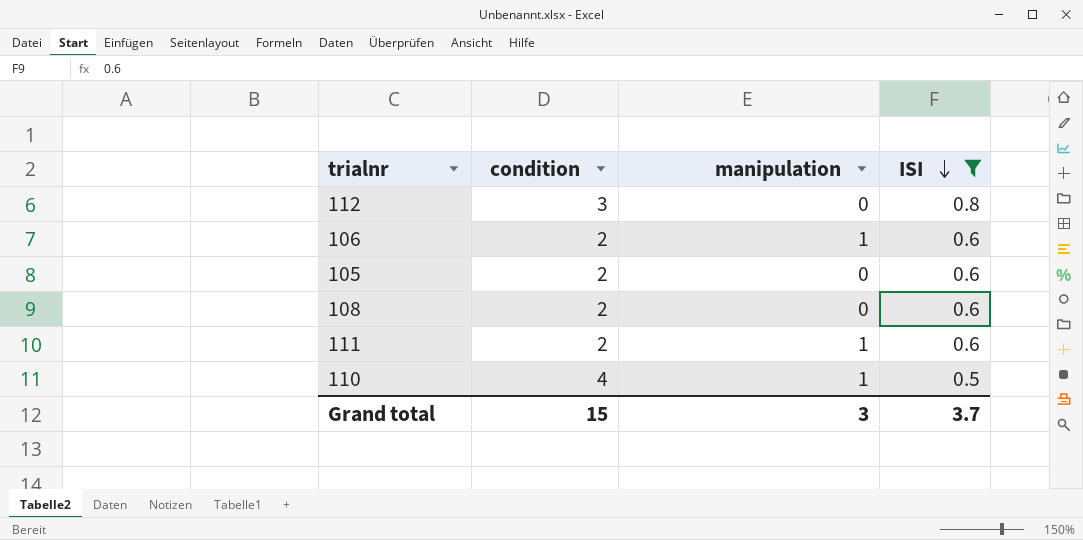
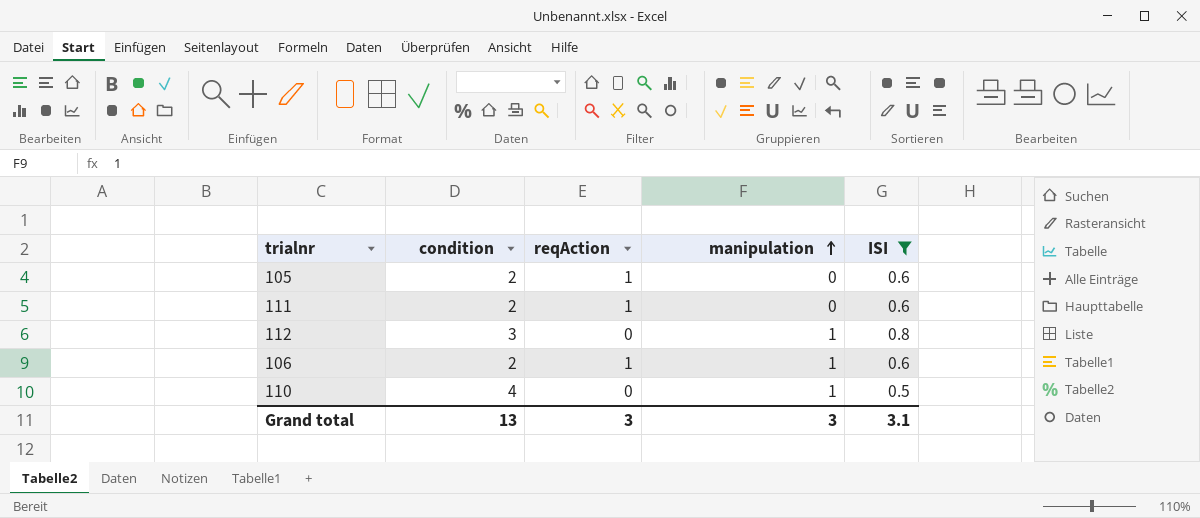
row order: ISI descending -> manipulation ascending
column reqAction | position: none -> 3
row 108: 2 | 0 | 0.6 -> none
111 | manipulation: 1 -> 0
112 | manipulation: 0 -> 1
Grand total | condition: 15 -> 13
Grand total | ISI: 3.7 -> 3.1

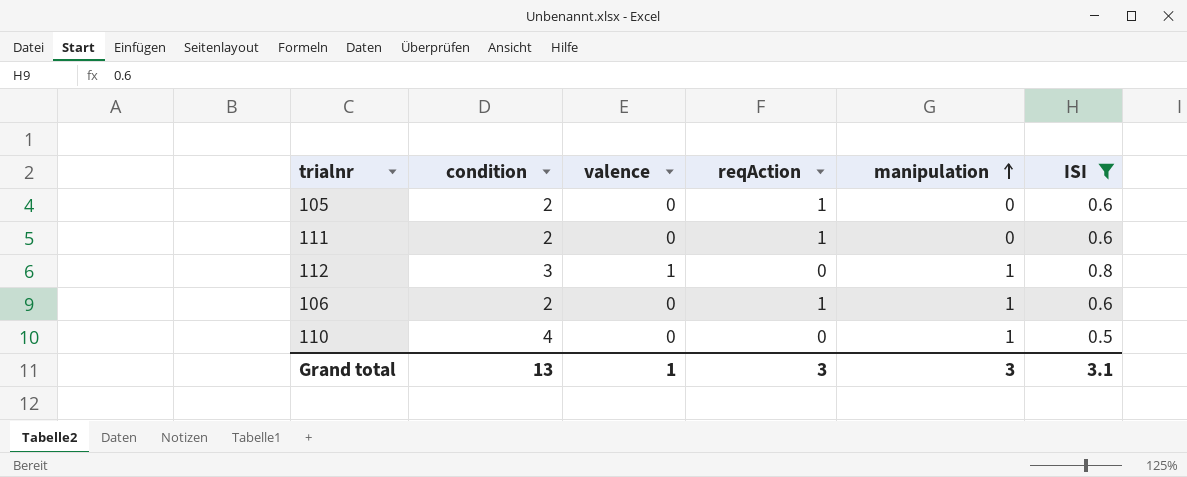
column valence | position: none -> 3

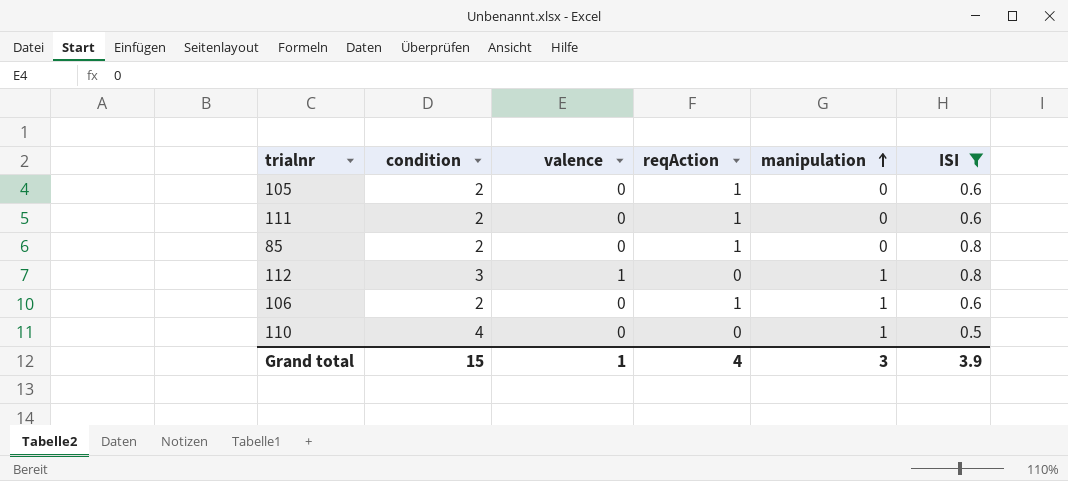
row 85: none -> 2 | 0 | 1 | 0 | 0.8
Grand total | condition: 13 -> 15
Grand total | reqAction: 3 -> 4
Grand total | ISI: 3.1 -> 3.9

